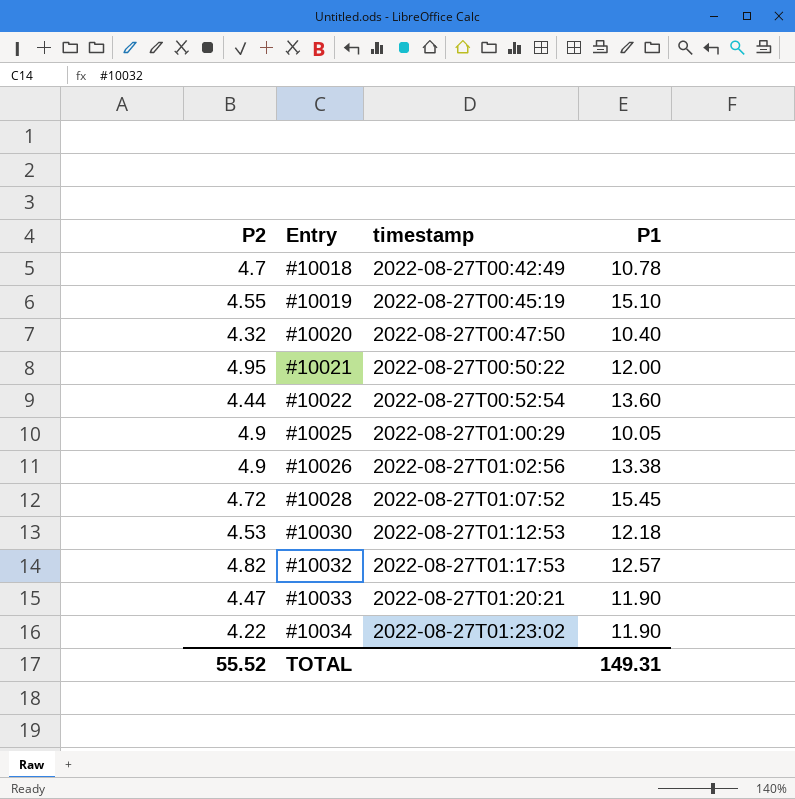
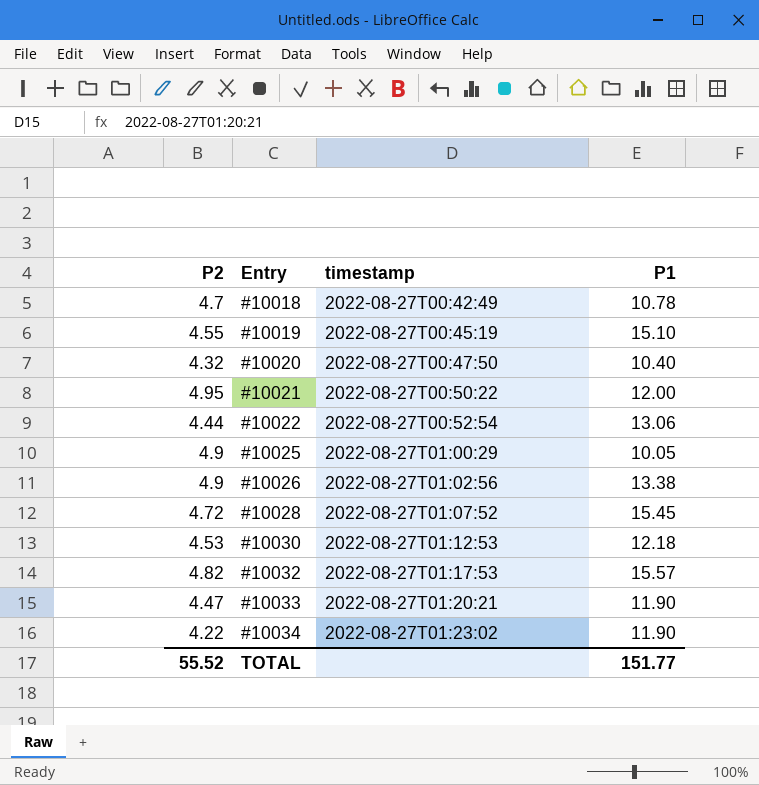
#10022 | P1: 13.60 -> 13.06
#10032 | P1: 12.57 -> 15.57
TOTAL | P1: 149.31 -> 151.77

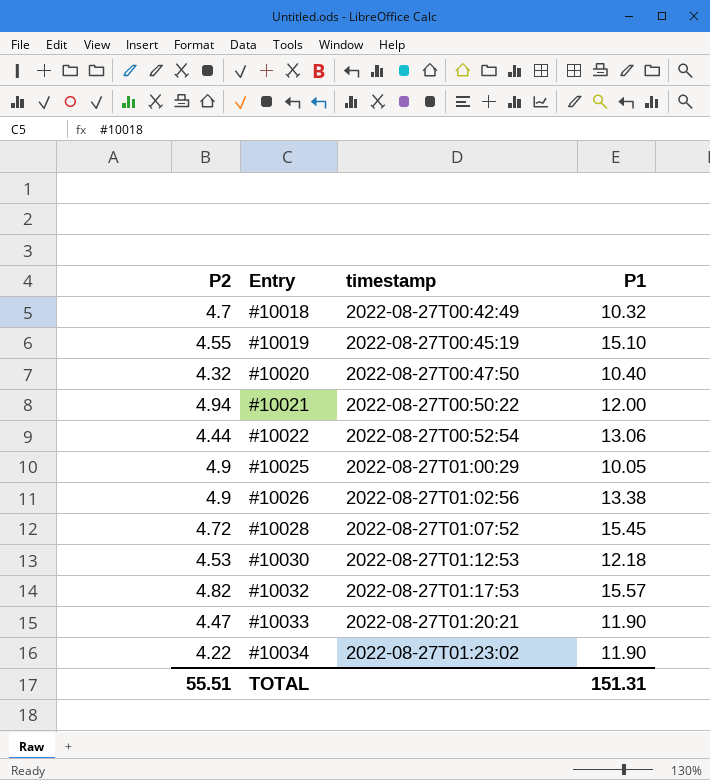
#10018 | P1: 10.78 -> 10.32
#10021 | P2: 4.95 -> 4.94
TOTAL | P2: 55.52 -> 55.51
TOTAL | P1: 151.77 -> 151.31

